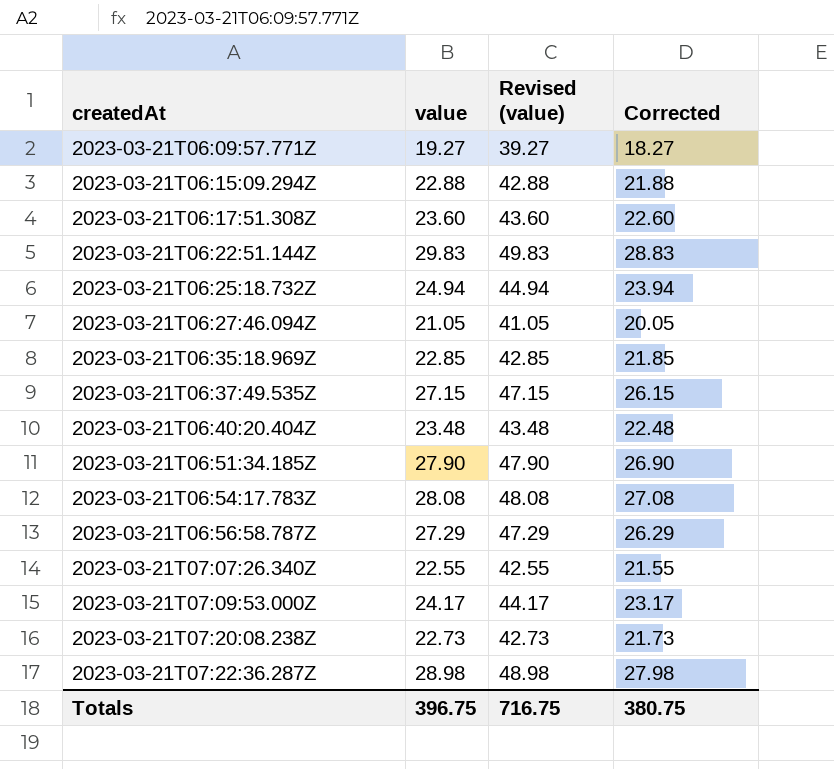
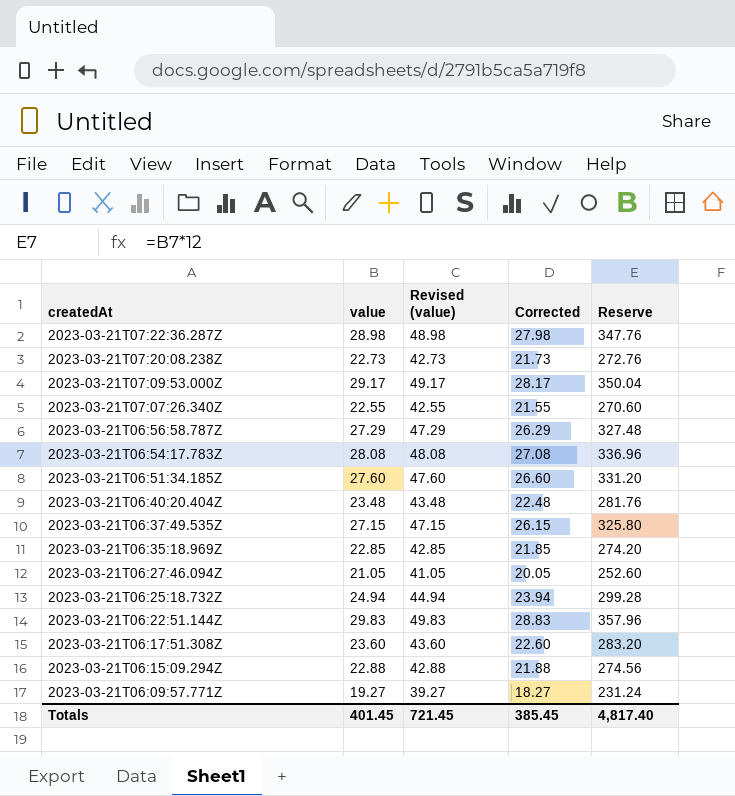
row order: createdAt ascending -> createdAt descending
column Reserve | formula: none -> [value] * 12
2023-03-21T07:09:53.000Z | value: 24.17 -> 29.17
2023-03-21T07:09:53.000Z | Revised (value): 44.17 -> 49.17
2023-03-21T07:09:53.000Z | Corrected: 23.17 -> 28.17
2023-03-21T06:51:34.185Z | value: 27.90 -> 27.60
2023-03-21T06:51:34.185Z | Revised (value): 47.90 -> 47.60
2023-03-21T06:51:34.185Z | Corrected: 26.90 -> 26.60
Totals | value: 396.75 -> 401.45
Totals | Revised (value): 716.75 -> 721.45
Totals | Corrected: 380.75 -> 385.45

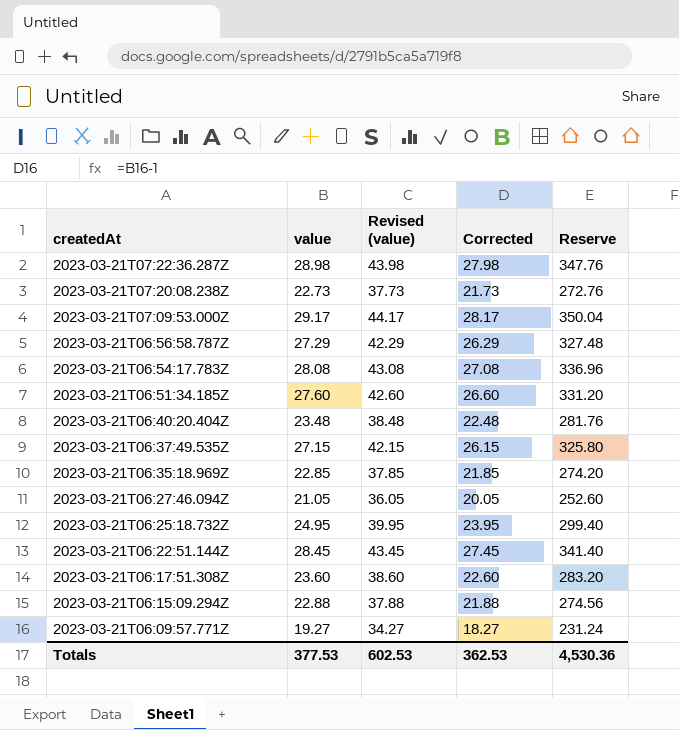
column Revised (value) | formula: [value] + 20 -> [value] + 15
row 2023-03-21T07:07:26.340Z: 22.55 | 42.55 | 21.55 | 270.60 -> none
2023-03-21T06:25:18.732Z | value: 24.94 -> 24.95
2023-03-21T06:25:18.732Z | Corrected: 23.94 -> 23.95
2023-03-21T06:25:18.732Z | Reserve: 299.28 -> 299.40
2023-03-21T06:22:51.144Z | value: 29.83 -> 28.45
2023-03-21T06:22:51.144Z | Corrected: 28.83 -> 27.45
2023-03-21T06:22:51.144Z | Reserve: 357.96 -> 341.40
Totals | value: 401.45 -> 377.53
Totals | Revised (value): 721.45 -> 602.53
Totals | Corrected: 385.45 -> 362.53
Totals | Reserve: 4,817.40 -> 4,530.36

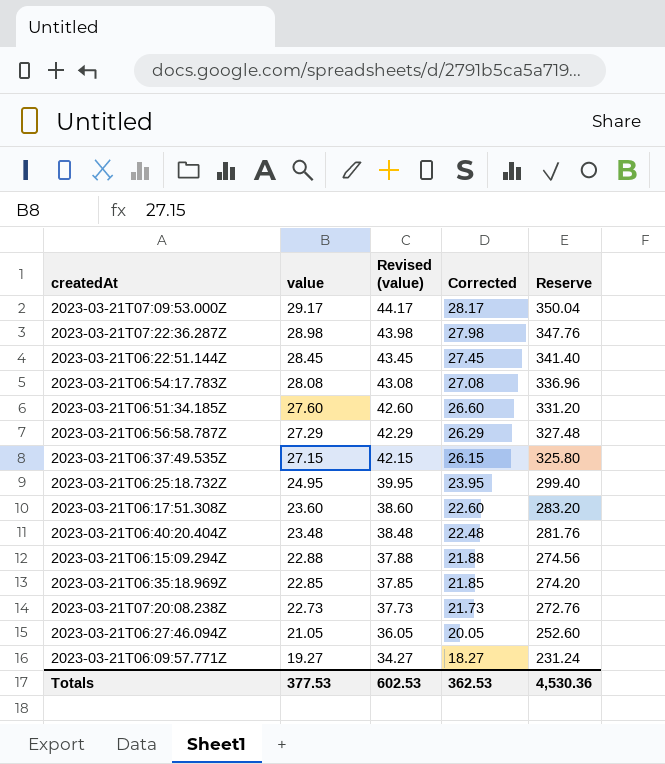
row order: createdAt descending -> value descending

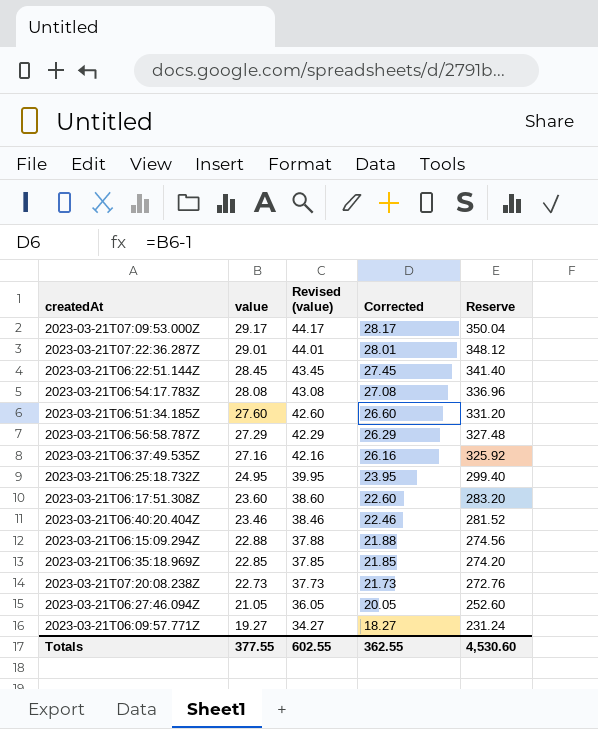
2023-03-21T07:22:36.287Z | value: 28.98 -> 29.01
2023-03-21T07:22:36.287Z | Revised (value): 43.98 -> 44.01
2023-03-21T07:22:36.287Z | Corrected: 27.98 -> 28.01
2023-03-21T07:22:36.287Z | Reserve: 347.76 -> 348.12
2023-03-21T06:37:49.535Z | value: 27.15 -> 27.16
2023-03-21T06:37:49.535Z | Revised (value): 42.15 -> 42.16
2023-03-21T06:37:49.535Z | Corrected: 26.15 -> 26.16
2023-03-21T06:37:49.535Z | Reserve: 325.80 -> 325.92
2023-03-21T06:40:20.404Z | value: 23.48 -> 23.46
2023-03-21T06:40:20.404Z | Revised (value): 38.48 -> 38.46
2023-03-21T06:40:20.404Z | Corrected: 22.48 -> 22.46
2023-03-21T06:40:20.404Z | Reserve: 281.76 -> 281.52
Totals | value: 377.53 -> 377.55
Totals | Revised (value): 602.53 -> 602.55
Totals | Corrected: 362.53 -> 362.55
Totals | Reserve: 4,530.36 -> 4,530.60

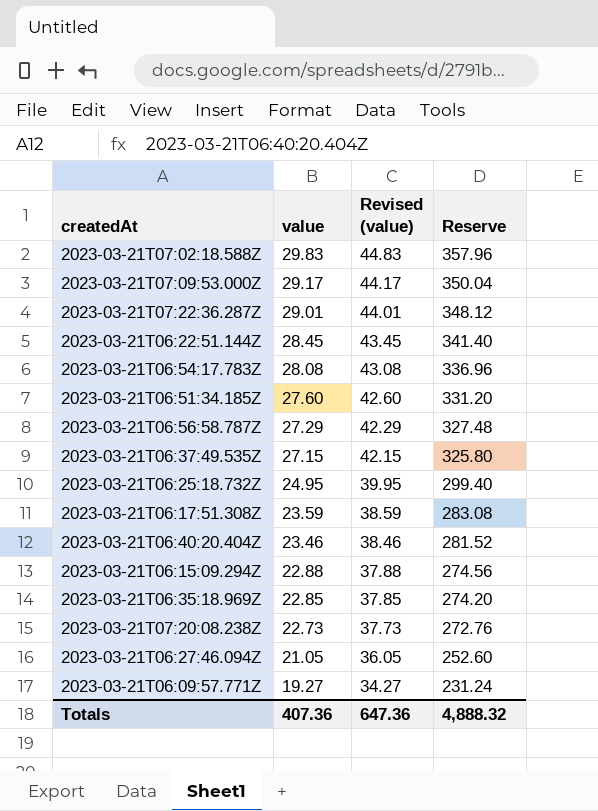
column Corrected | formula: [value] - 1 -> none
row 2023-03-21T07:02:18.588Z: none -> 29.83 | 44.83 | 357.96
2023-03-21T06:37:49.535Z | value: 27.16 -> 27.15
2023-03-21T06:37:49.535Z | Revised (value): 42.16 -> 42.15
2023-03-21T06:37:49.535Z | Reserve: 325.92 -> 325.80
2023-03-21T06:17:51.308Z | value: 23.60 -> 23.59
2023-03-21T06:17:51.308Z | Revised (value): 38.60 -> 38.59
2023-03-21T06:17:51.308Z | Reserve: 283.20 -> 283.08
Totals | value: 377.55 -> 407.36
Totals | Revised (value): 602.55 -> 647.36
Totals | Reserve: 4,530.60 -> 4,888.32

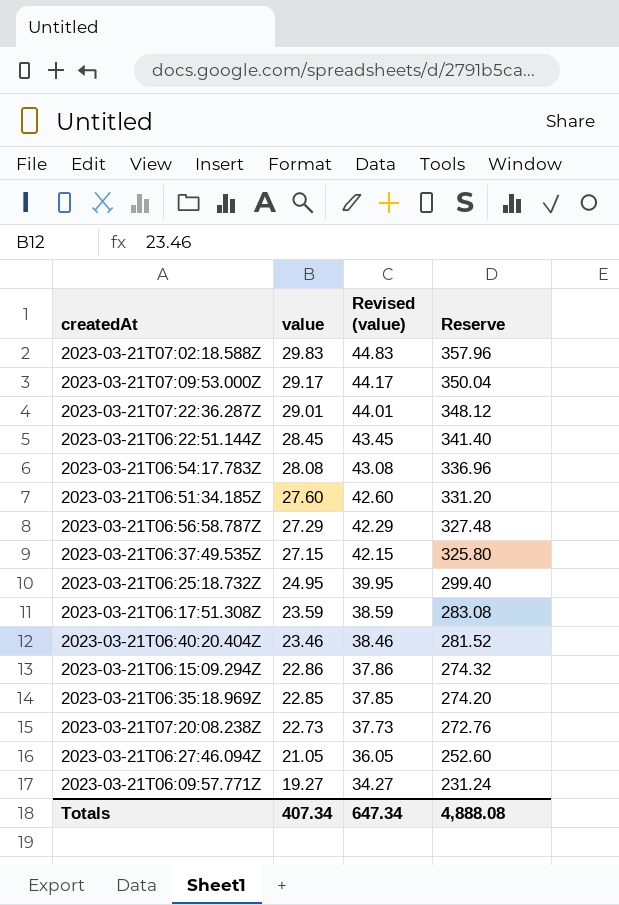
2023-03-21T06:15:09.294Z | value: 22.88 -> 22.86
2023-03-21T06:15:09.294Z | Revised (value): 37.88 -> 37.86
2023-03-21T06:15:09.294Z | Reserve: 274.56 -> 274.32
Totals | value: 407.36 -> 407.34
Totals | Revised (value): 647.36 -> 647.34
Totals | Reserve: 4,888.32 -> 4,888.08

